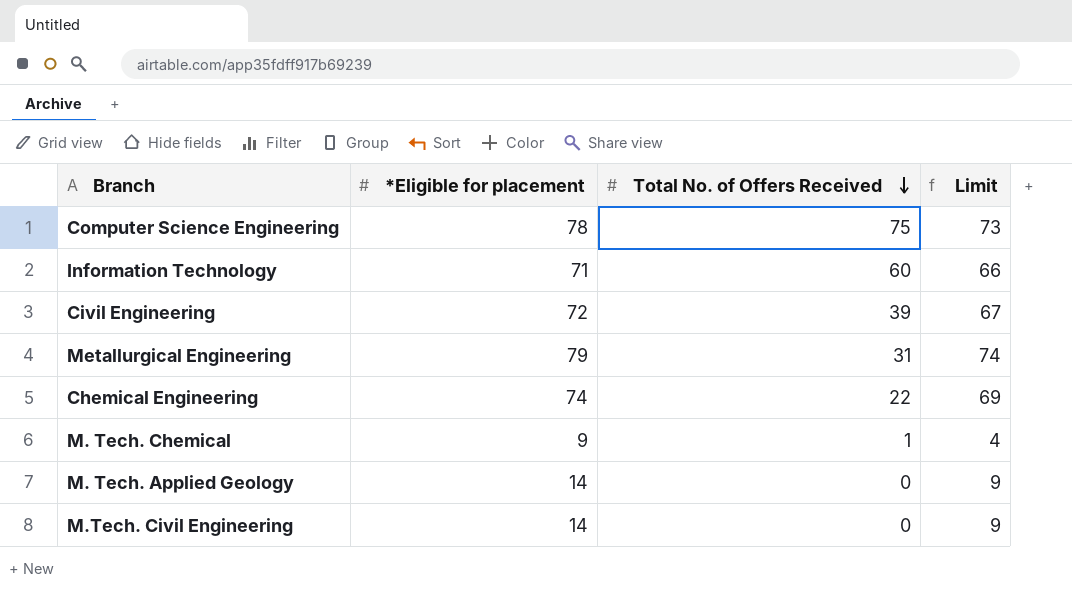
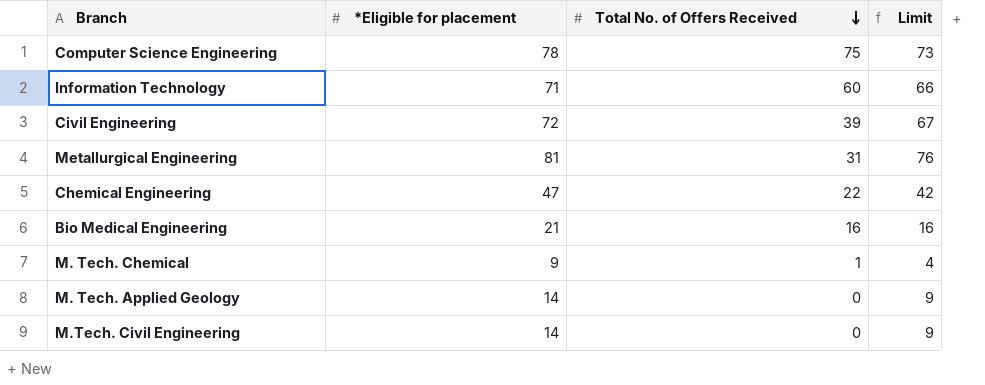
Metallurgical Engineering | *Eligible for placement: 79 -> 81
Metallurgical Engineering | Limit: 74 -> 76
Chemical Engineering | *Eligible for placement: 74 -> 47
Chemical Engineering | Limit: 69 -> 42
row Bio Medical Engineering: none -> 21 | 16 | 16

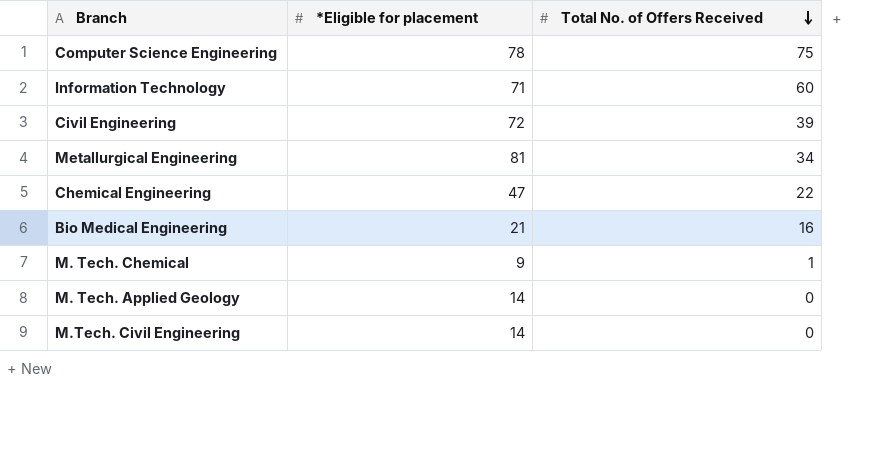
column Limit | formula: [*Eligible for placement] - 5 -> none
Metallurgical Engineering | Total No. of Offers Received: 31 -> 34

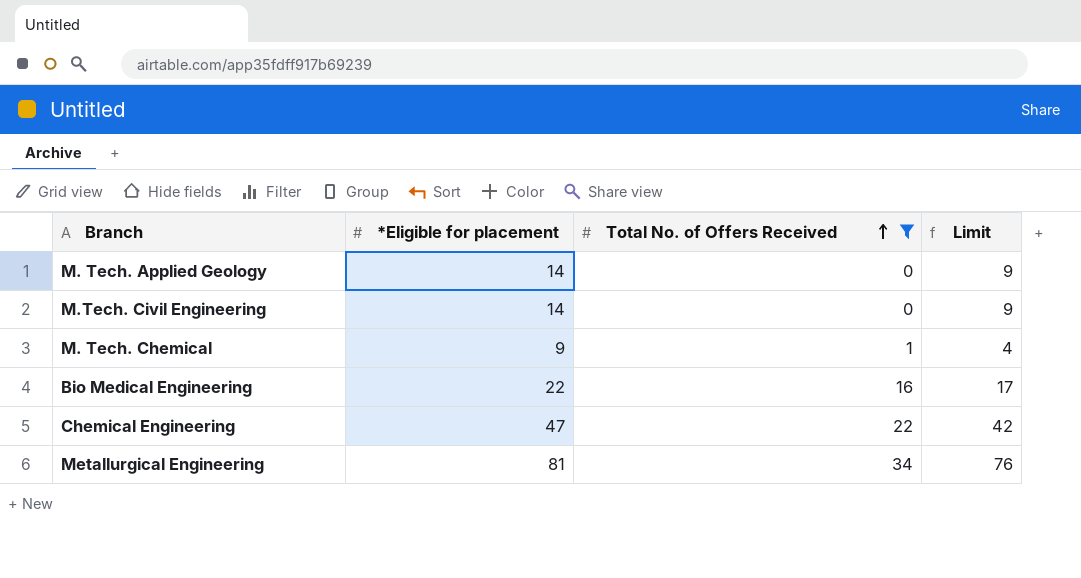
filter: none -> Total No. of Offers Received <= 34
row order: Total No. of Offers Received descending -> Total No. of Offers Received ascending
column Limit | formula: none -> [*Eligible for placement] - 5
Bio Medical Engineering | *Eligible for placement: 21 -> 22

